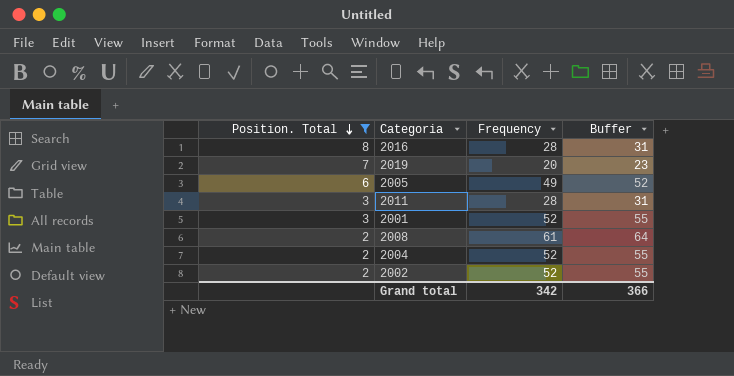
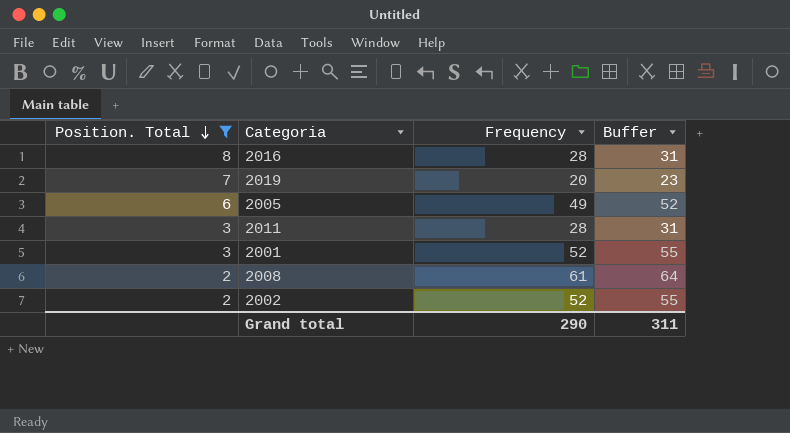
row 2004: 2 | 52 | 55 -> none
Grand total | Frequency: 342 -> 290
Grand total | Buffer: 366 -> 311

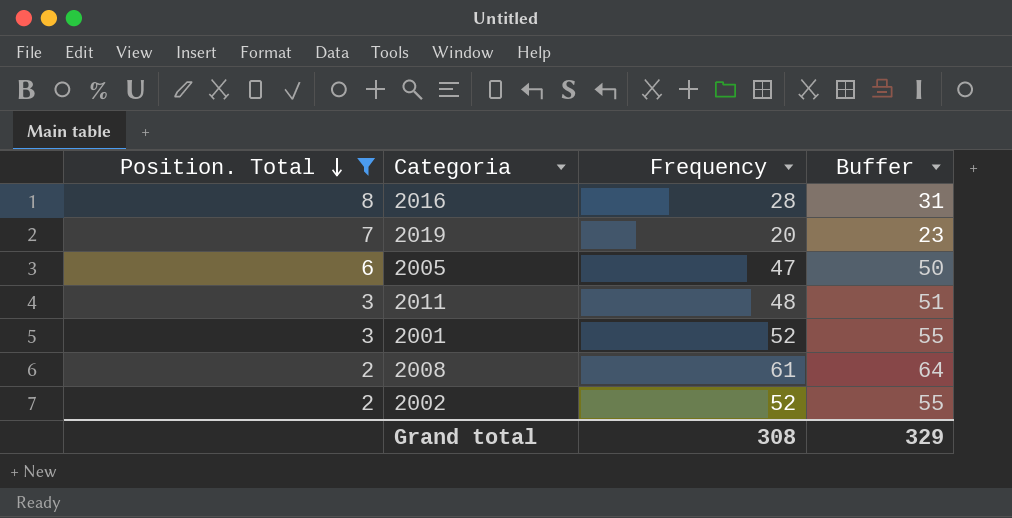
2005 | Frequency: 49 -> 47
2005 | Buffer: 52 -> 50
2011 | Frequency: 28 -> 48
2011 | Buffer: 31 -> 51
Grand total | Frequency: 290 -> 308
Grand total | Buffer: 311 -> 329

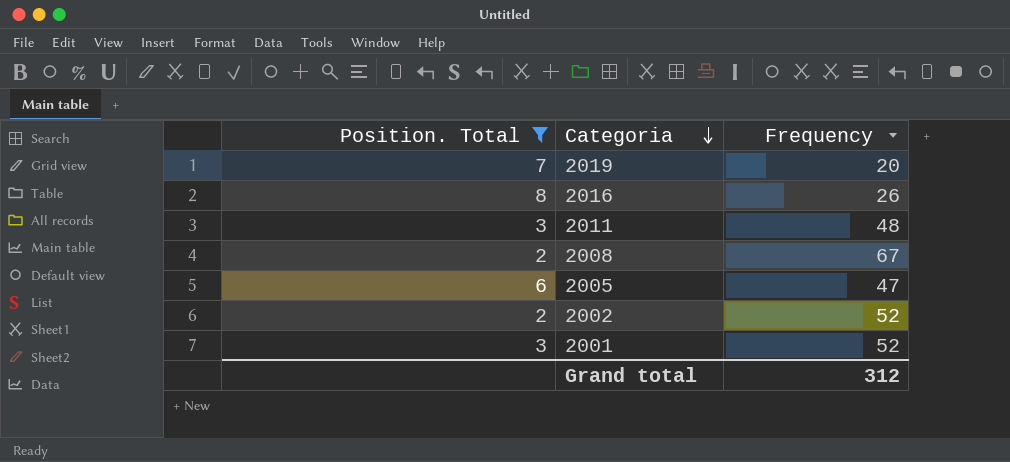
row order: Position. Total descending -> Categoria descending
column Buffer | formula: [Frequency] + 3 -> none
2016 | Frequency: 28 -> 26
2008 | Frequency: 61 -> 67
Grand total | Frequency: 308 -> 312

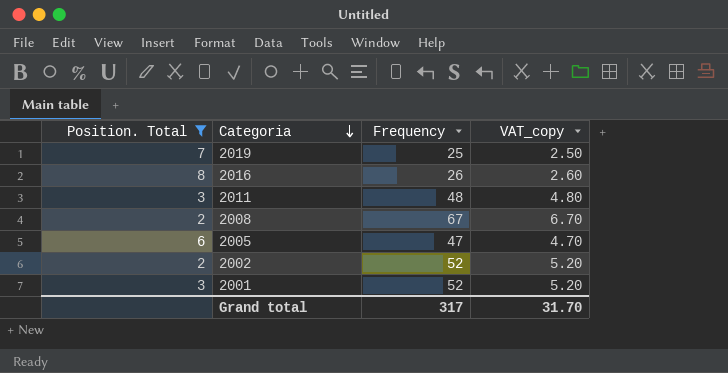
column VAT_copy | formula: none -> [Frequency] * 0.1
2019 | Frequency: 20 -> 25
Grand total | Frequency: 312 -> 317

